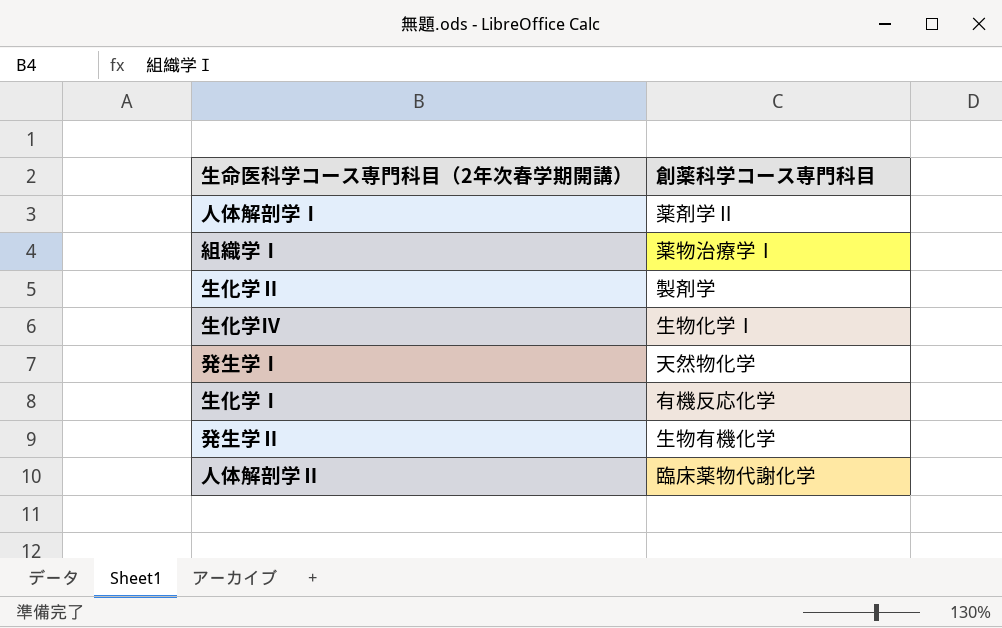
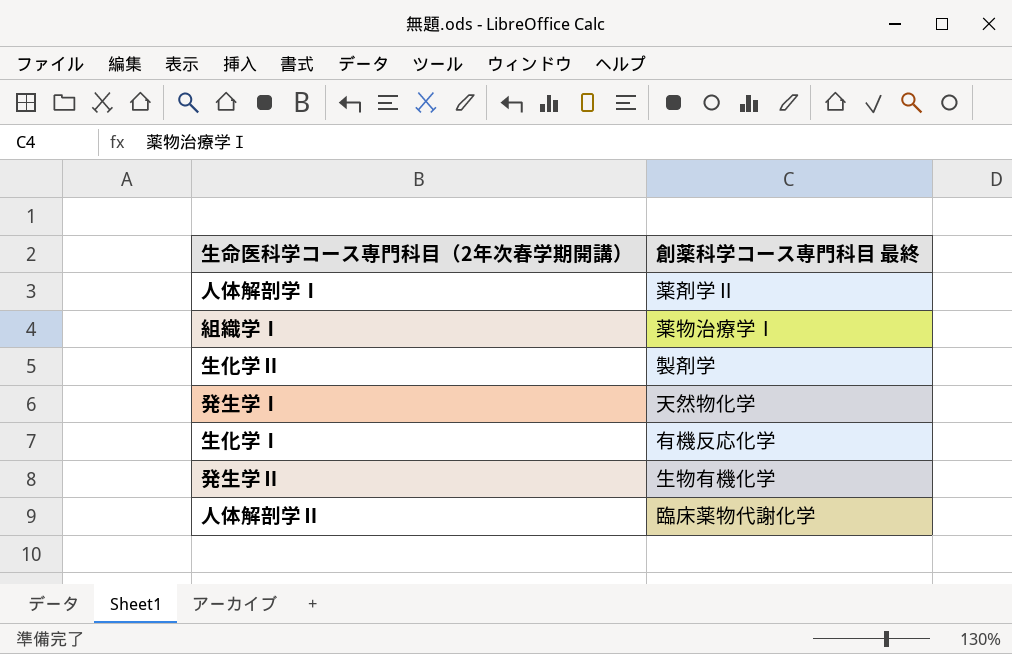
column name: 創薬科学コース専門科目 -> 創薬科学コース専門科目 最終
row 生化学Ⅳ: 生物化学Ⅰ -> none

